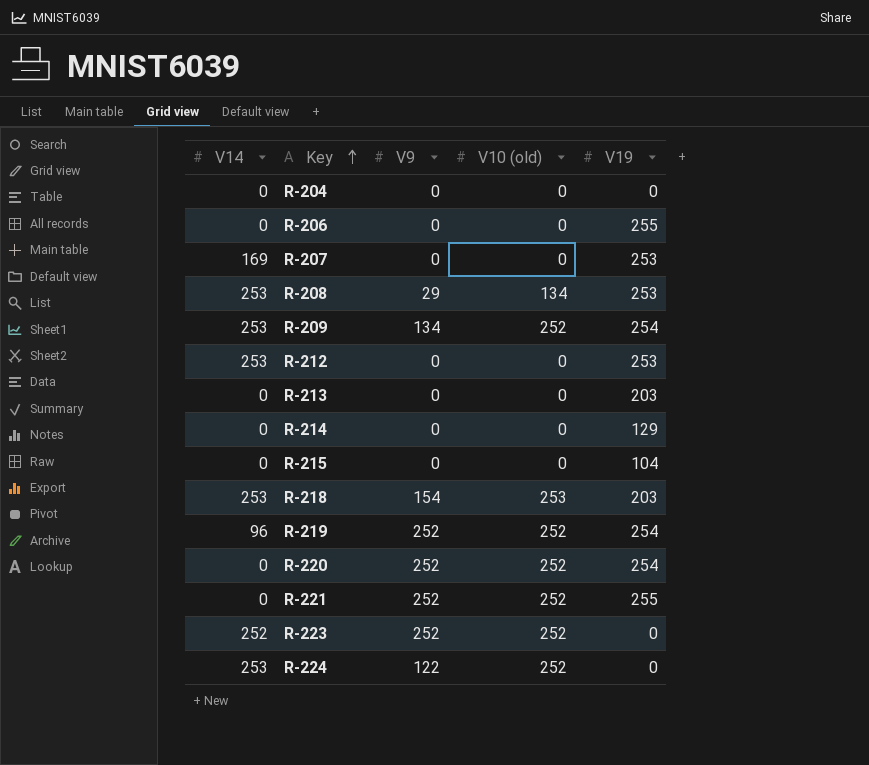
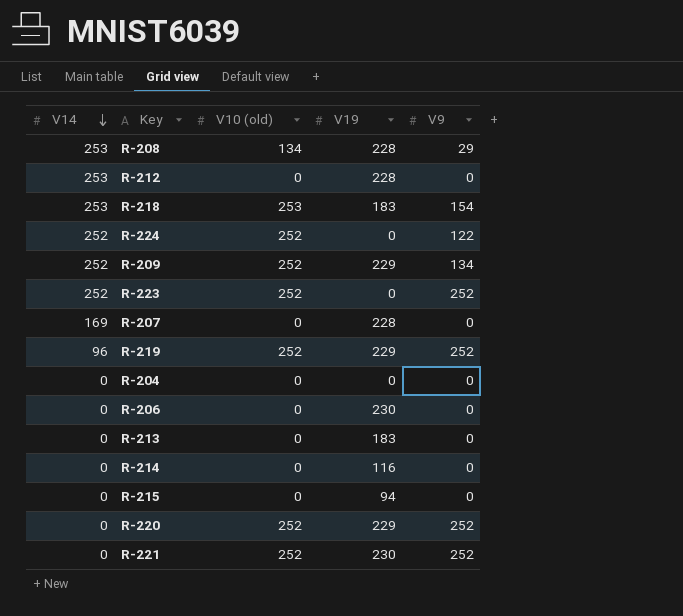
row order: Key ascending -> V14 descending
column V9 | position: 3 -> 5
R-208 | V19: 253 -> 228
R-212 | V19: 253 -> 228
R-218 | V19: 203 -> 183
R-224 | V14: 253 -> 252
R-209 | V14: 253 -> 252
R-209 | V19: 254 -> 229
R-207 | V19: 253 -> 228
R-219 | V19: 254 -> 229
R-206 | V19: 255 -> 230
R-213 | V19: 203 -> 183
R-214 | V19: 129 -> 116
R-215 | V19: 104 -> 94
R-220 | V19: 254 -> 229
R-221 | V19: 255 -> 230

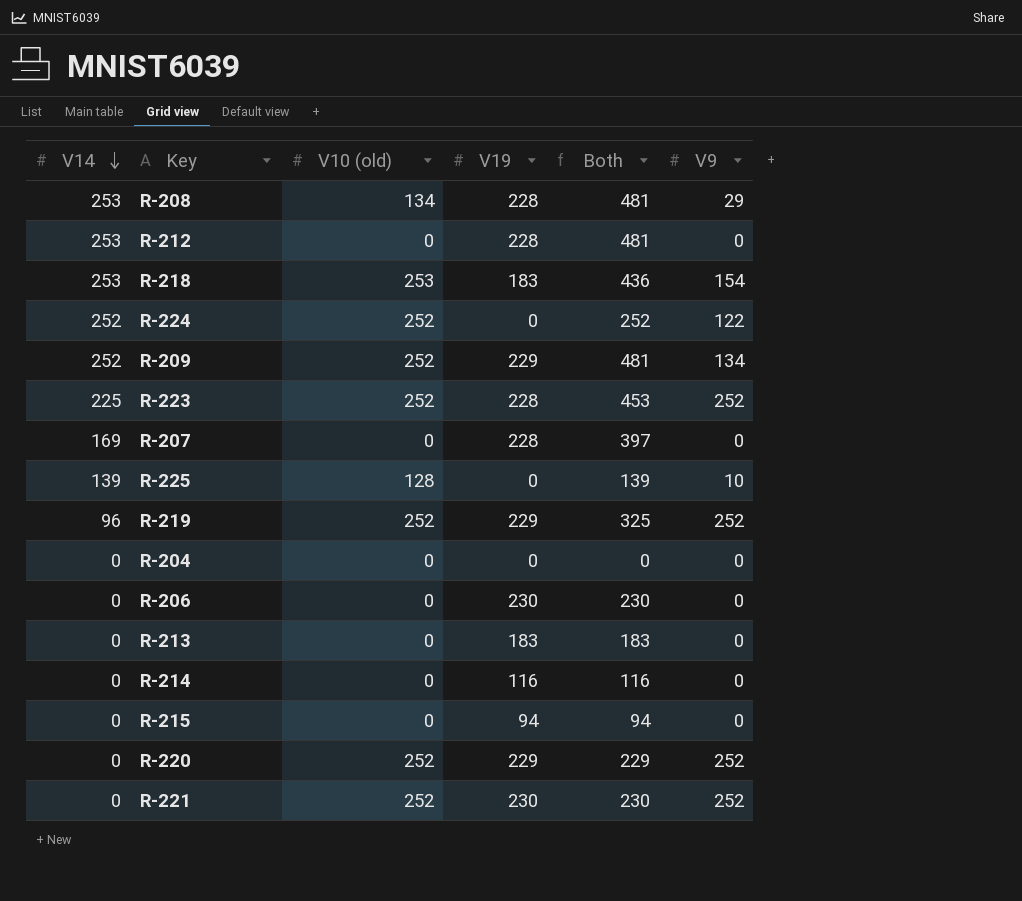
column Both | formula: none -> [V14] + [V19]
R-223 | V14: 252 -> 225
R-223 | V19: 0 -> 228
row R-225: none -> 139 | 128 | 0 | 139 | 10

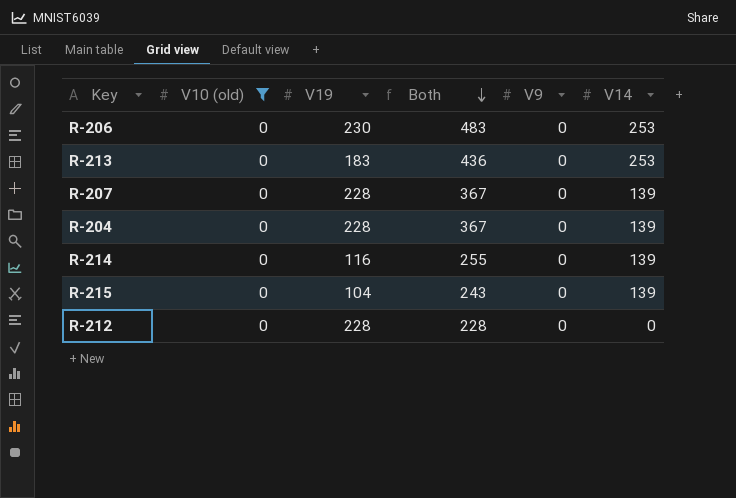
filter: none -> V10 (old) = 0
row order: V14 descending -> Both descending
column V14 | position: 1 -> 6
R-206 | Both: 230 -> 483
R-206 | V14: 0 -> 253
R-213 | Both: 183 -> 436
R-213 | V14: 0 -> 253
R-207 | Both: 397 -> 367
R-207 | V14: 169 -> 139
R-204 | V19: 0 -> 228
R-204 | Both: 0 -> 367
R-204 | V14: 0 -> 139
R-214 | Both: 116 -> 255
R-214 | V14: 0 -> 139
R-215 | V19: 94 -> 104
R-215 | Both: 94 -> 243
R-215 | V14: 0 -> 139
R-212 | Both: 481 -> 228
R-212 | V14: 253 -> 0

